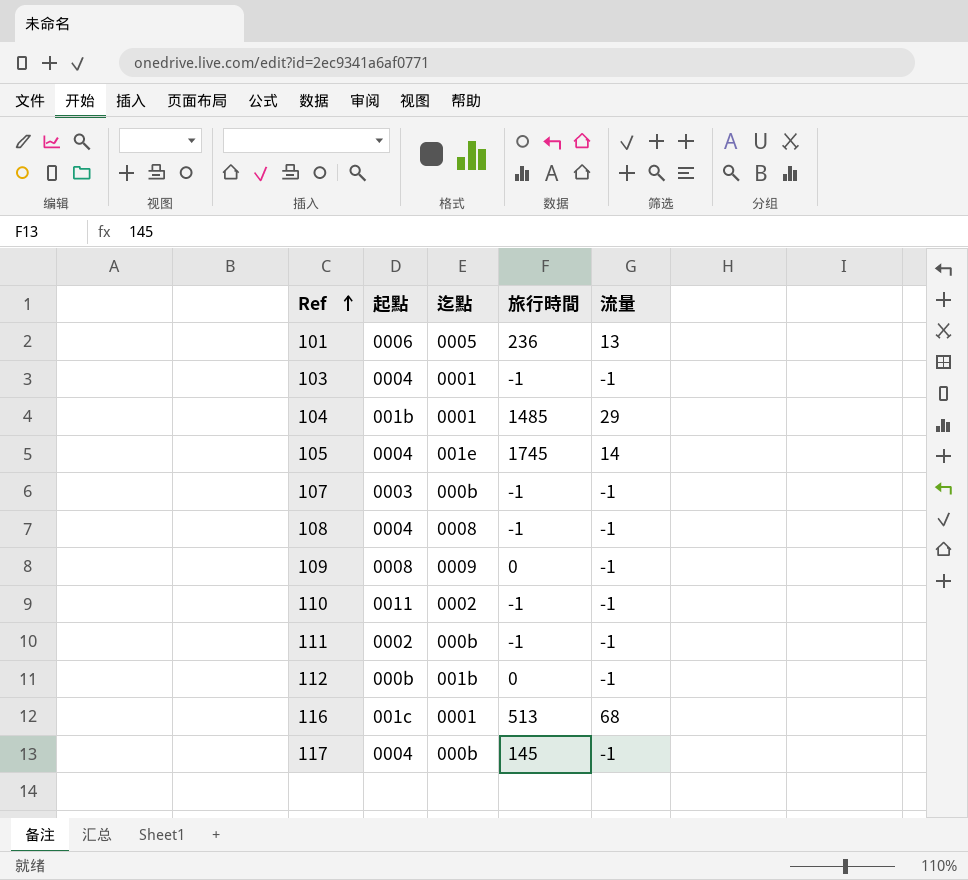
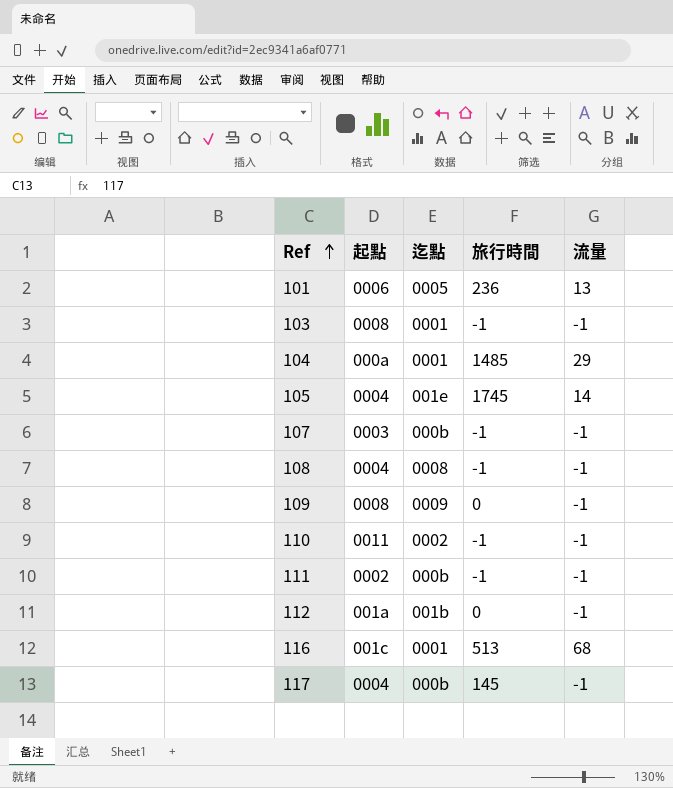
103 | 起點: 0004 -> 0008
104 | 起點: 001b -> 000a
112 | 起點: 000b -> 001a

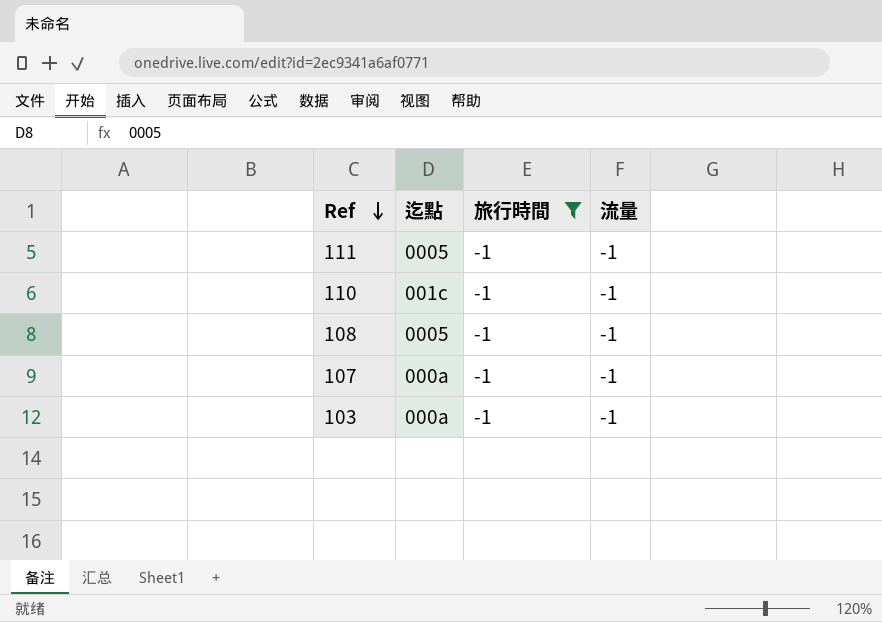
filter: none -> 旅行時間 = -1
row order: Ref ascending -> Ref descending
column 起點 | position: 2 -> none
111 | 迄點: 000b -> 0005
110 | 迄點: 0002 -> 001c
108 | 迄點: 0008 -> 0005
107 | 迄點: 000b -> 000a
103 | 迄點: 0001 -> 000a

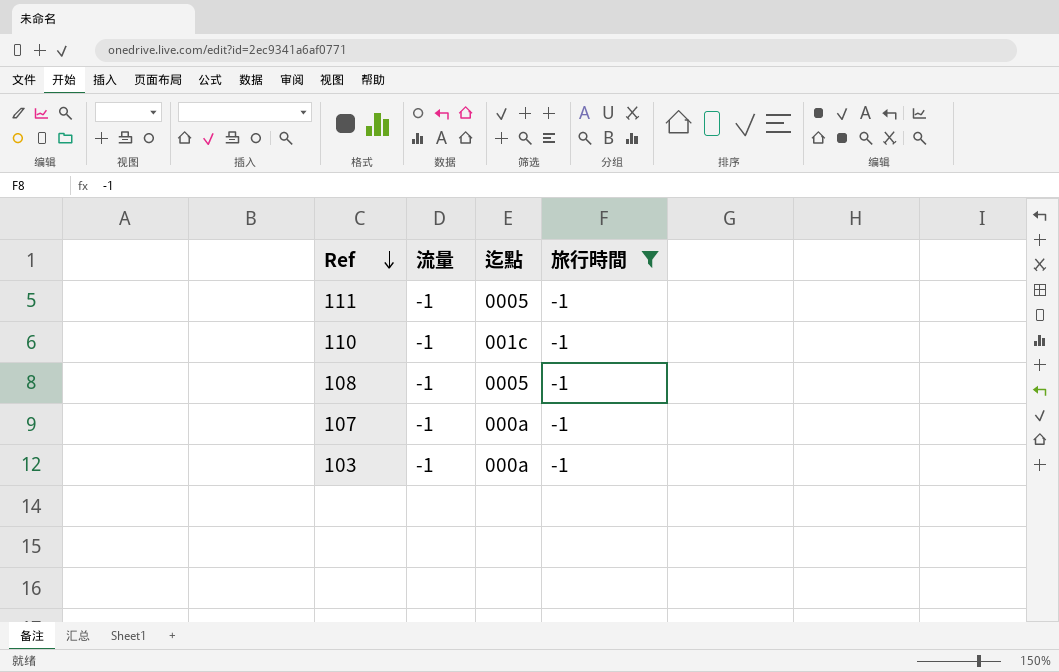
column 流量 | position: 4 -> 2

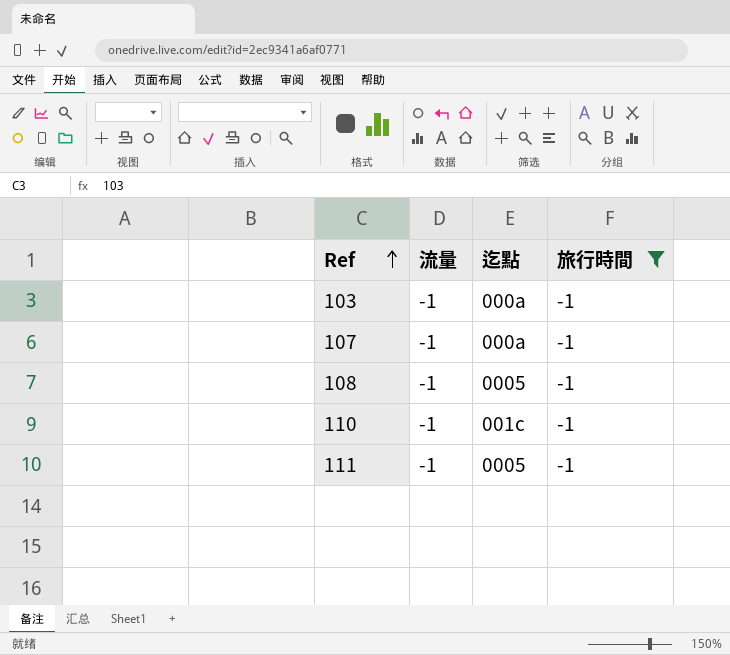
row order: Ref descending -> Ref ascending

